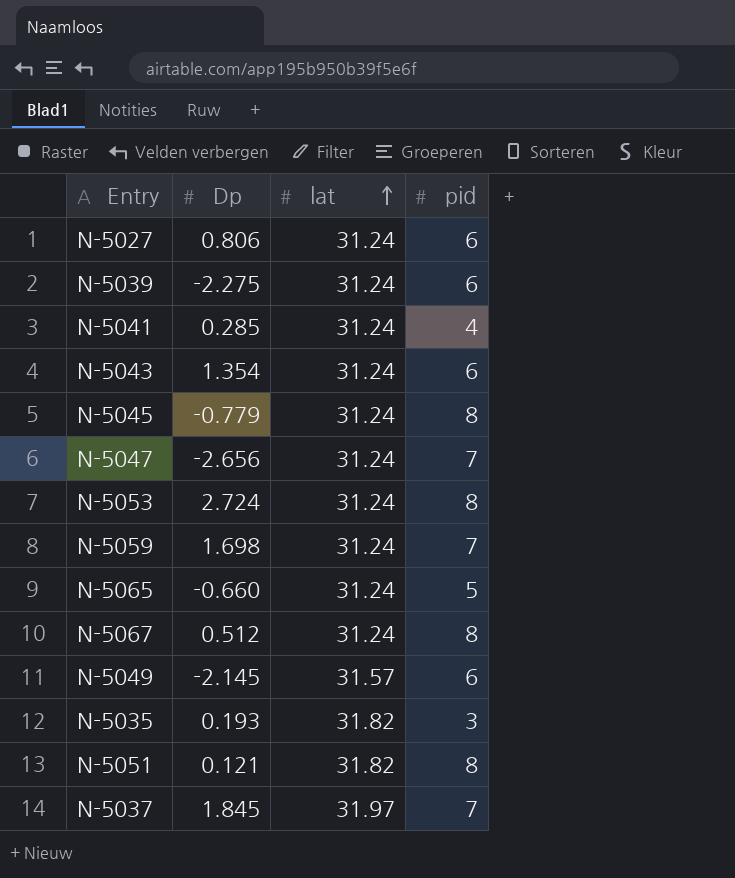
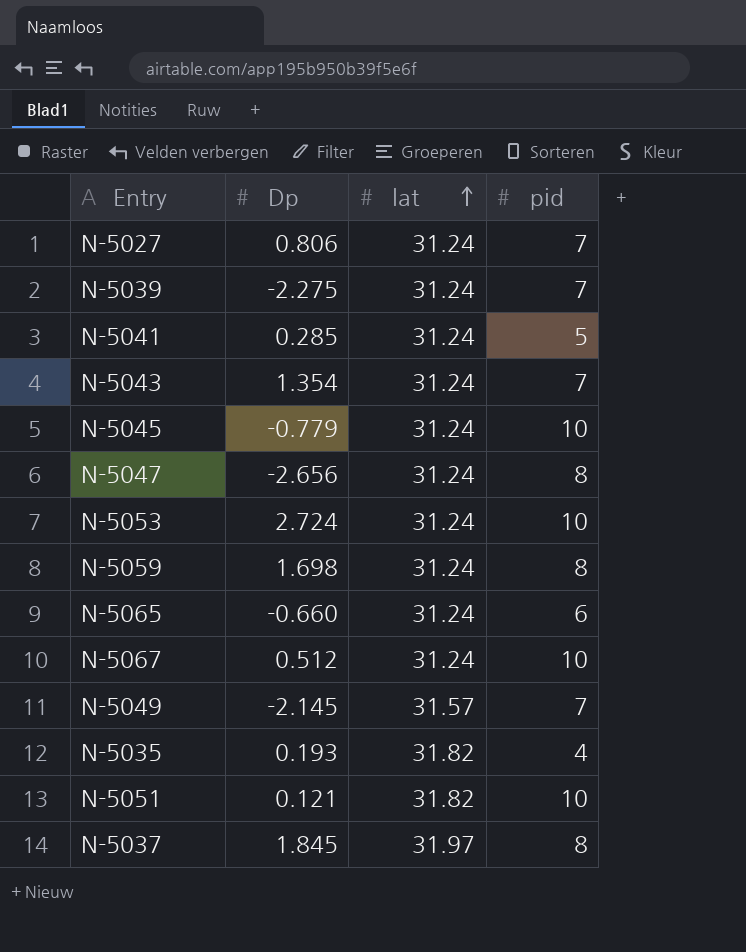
N-5027 | pid: 6 -> 7
N-5039 | pid: 6 -> 7
N-5041 | pid: 4 -> 5
N-5043 | pid: 6 -> 7
N-5045 | pid: 8 -> 10
N-5047 | pid: 7 -> 8
N-5053 | pid: 8 -> 10
N-5059 | pid: 7 -> 8
N-5065 | pid: 5 -> 6
N-5067 | pid: 8 -> 10
N-5049 | pid: 6 -> 7
N-5035 | pid: 3 -> 4
N-5051 | pid: 8 -> 10
N-5037 | pid: 7 -> 8

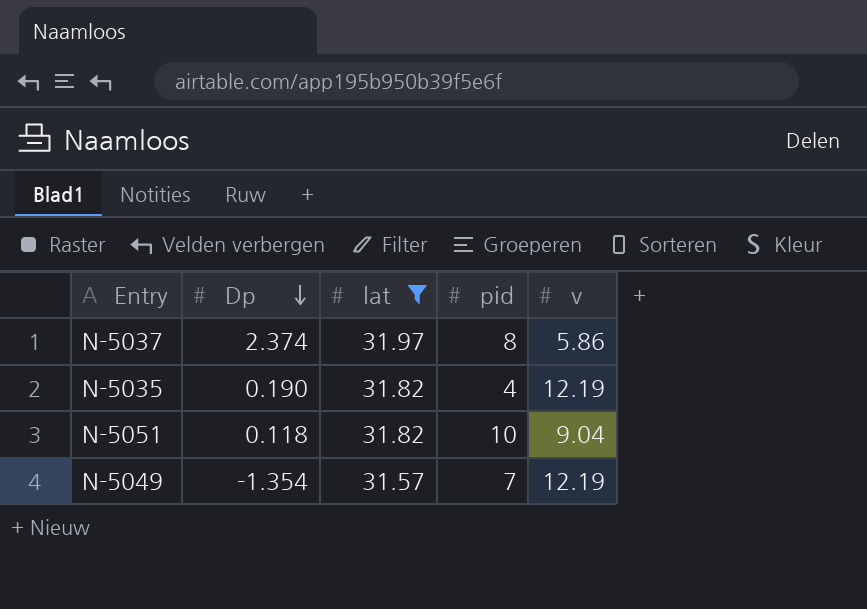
filter: none -> lat != 31.24
row order: lat ascending -> Dp descending
column v | position: none -> 5
N-5037 | Dp: 1.845 -> 2.374
N-5035 | Dp: 0.193 -> 0.190
N-5051 | Dp: 0.121 -> 0.118
N-5049 | Dp: -2.145 -> -1.354

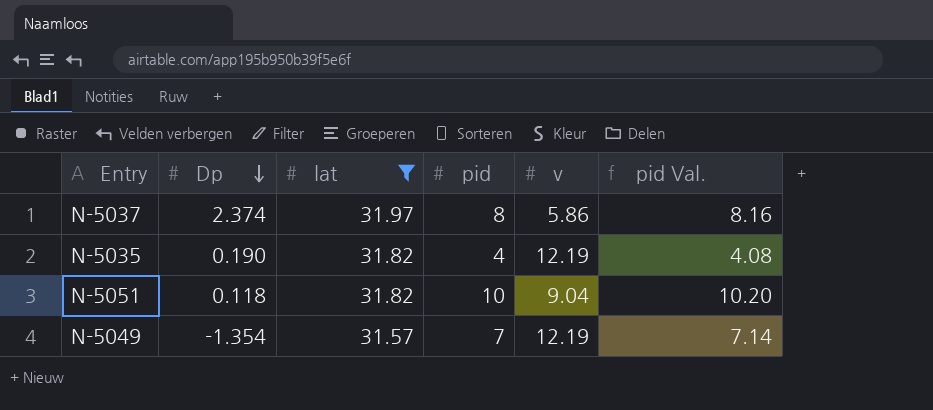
column pid Val. | formula: none -> [pid] * 1.02

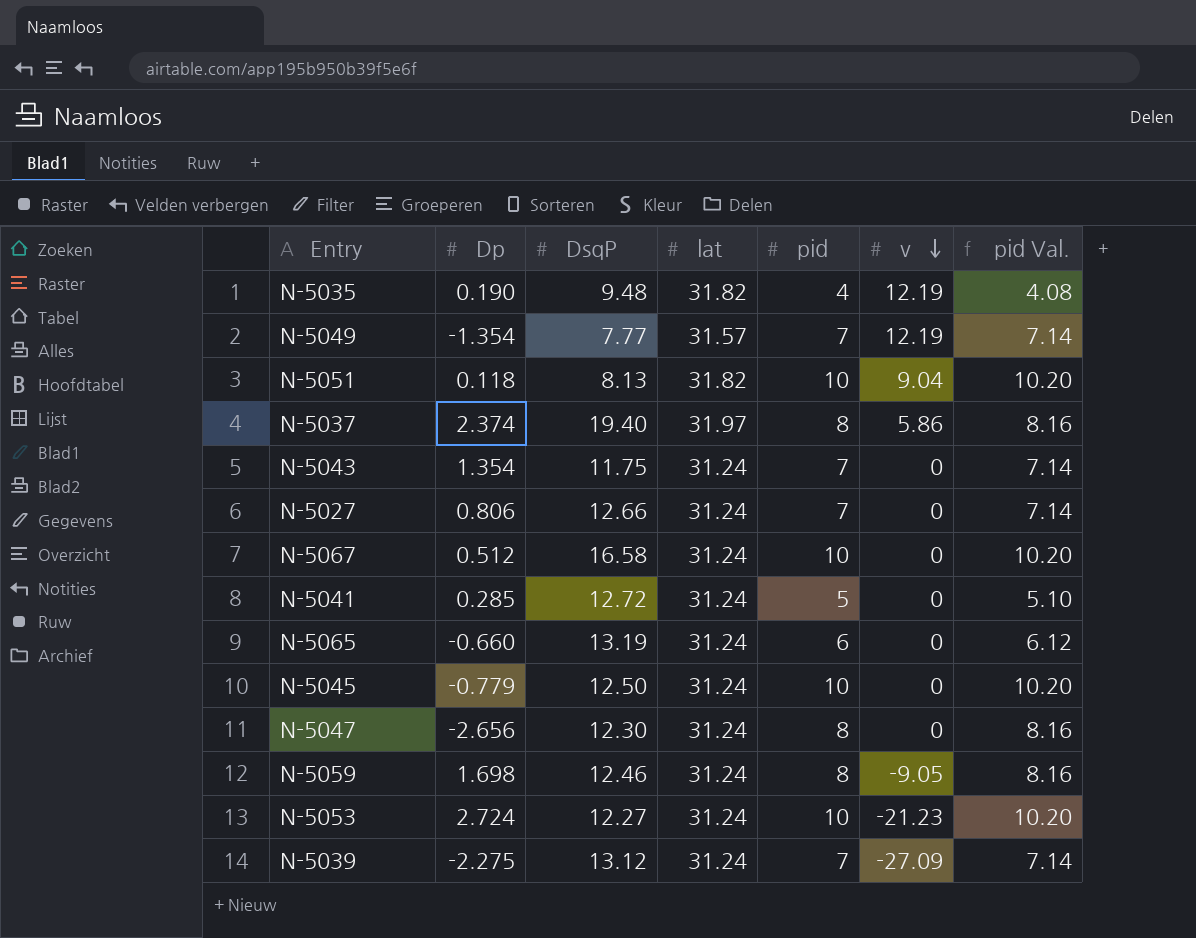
filter: lat != 31.24 -> none
row order: Dp descending -> v descending
column DsqP | position: none -> 3

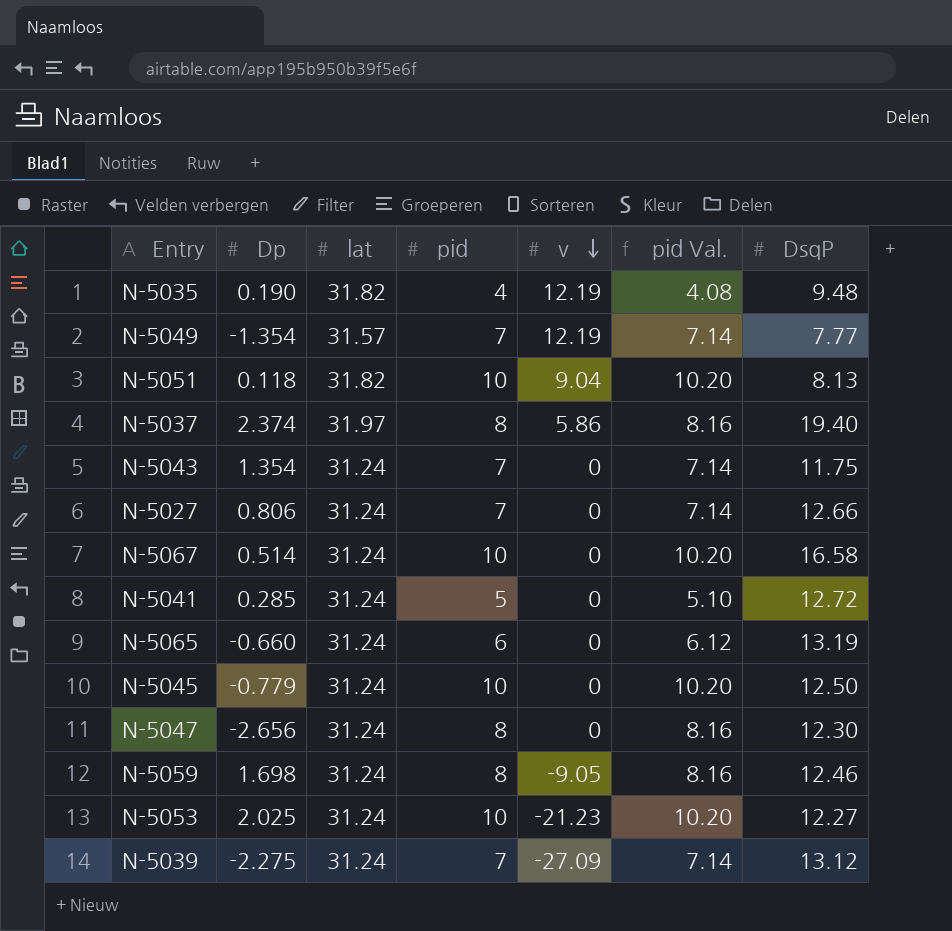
column DsqP | position: 3 -> 7
N-5067 | Dp: 0.512 -> 0.514
N-5053 | Dp: 2.724 -> 2.025

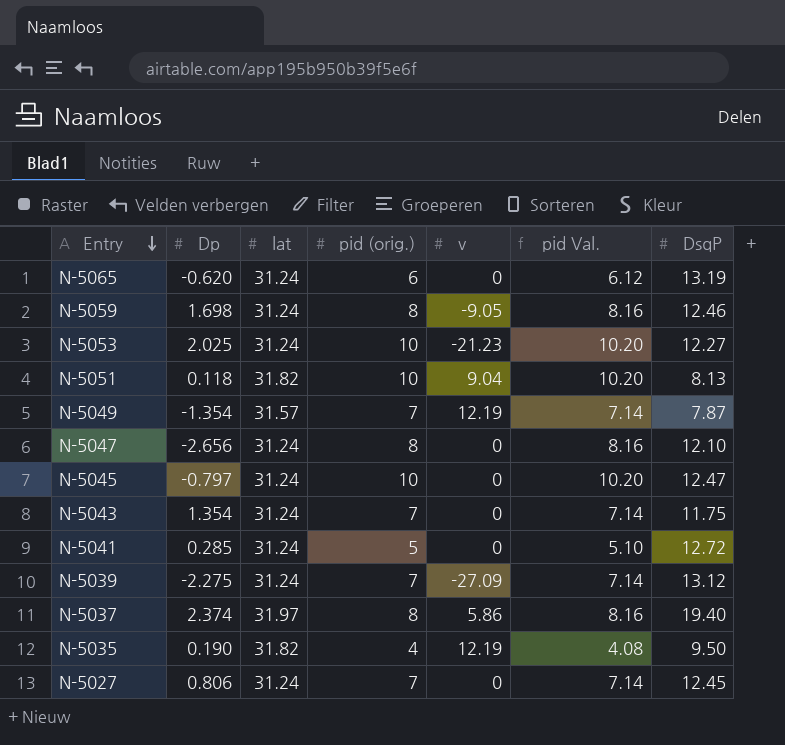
row order: v descending -> Entry descending
column name: pid -> pid (orig.)
row N-5067: 0.514 | 31.24 | 10 | 0 | 10.20 | 16.58 -> none
N-5065 | Dp: -0.660 -> -0.620
N-5049 | DsqP: 7.77 -> 7.87
N-5047 | DsqP: 12.30 -> 12.10
N-5045 | Dp: -0.779 -> -0.797
N-5045 | DsqP: 12.50 -> 12.47
N-5035 | DsqP: 9.48 -> 9.50
N-5027 | DsqP: 12.66 -> 12.45

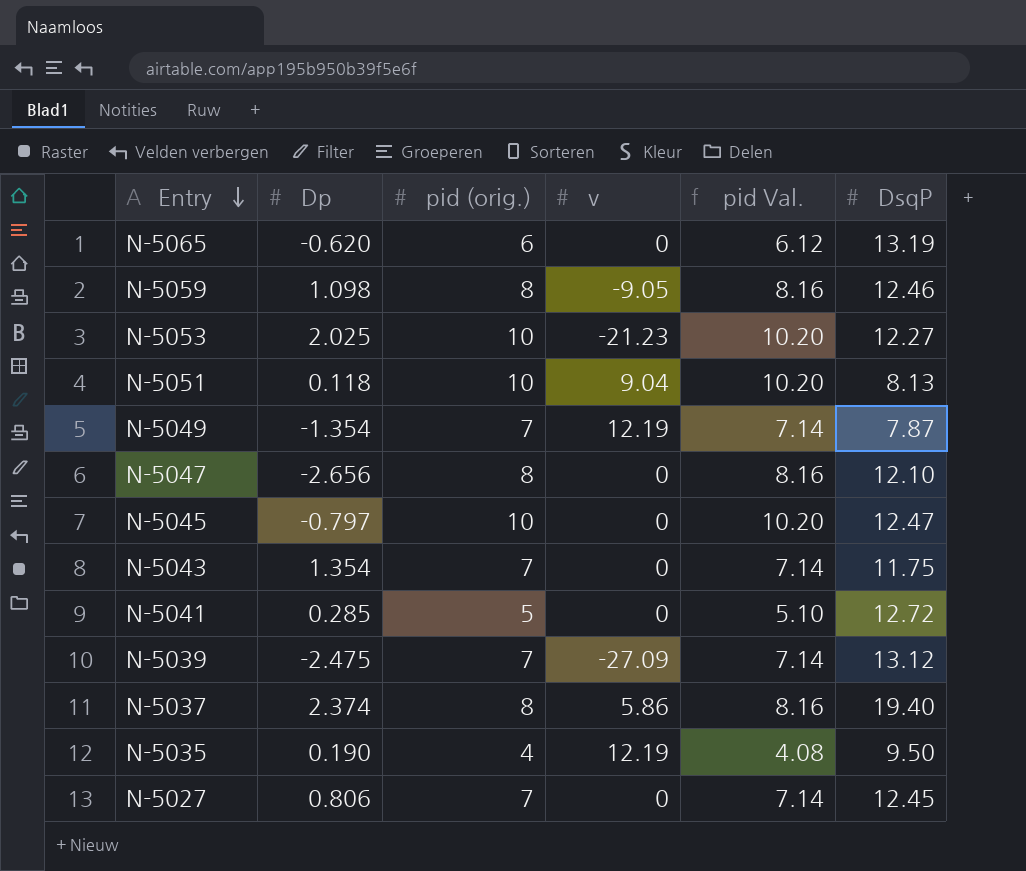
column lat | position: 3 -> none
N-5059 | Dp: 1.698 -> 1.098
N-5039 | Dp: -2.275 -> -2.475

